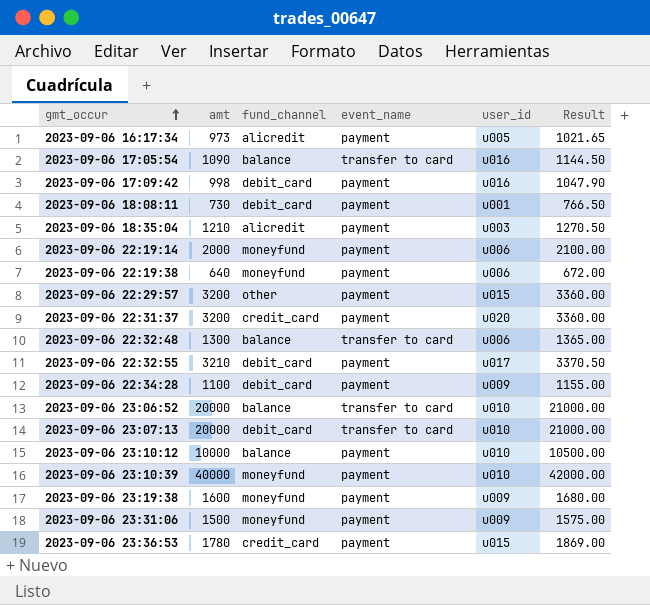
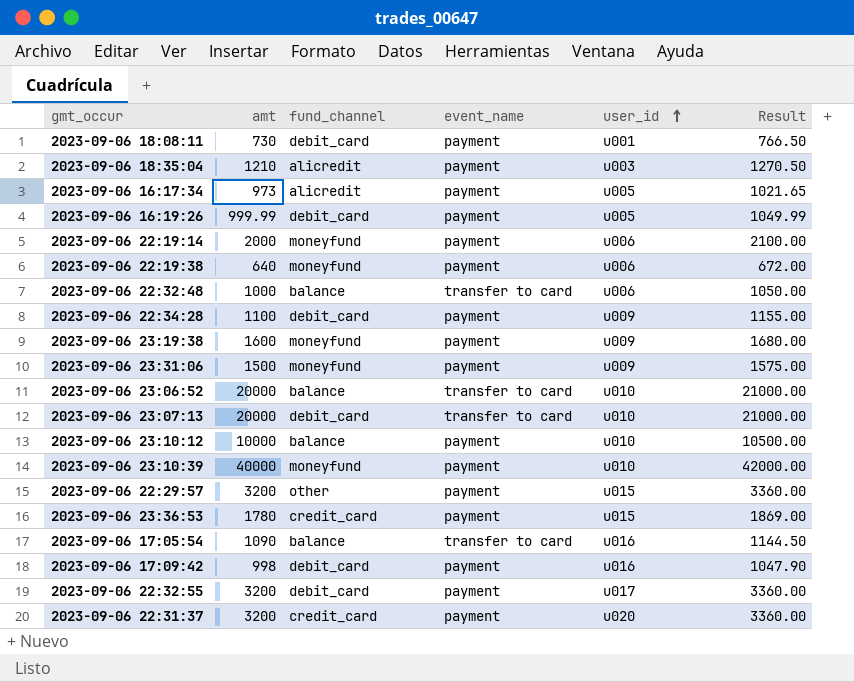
row order: gmt_occur ascending -> user_id ascending
row 2023-09-06 16:19:26: none -> 999.99 | debit_card | payment | u005 | 1049.99
2023-09-06 22:32:48 | amt: 1300 -> 1000
2023-09-06 22:32:48 | Result: 1365.00 -> 1050.00
2023-09-06 22:32:55 | amt: 3210 -> 3200
2023-09-06 22:32:55 | Result: 3370.50 -> 3360.00

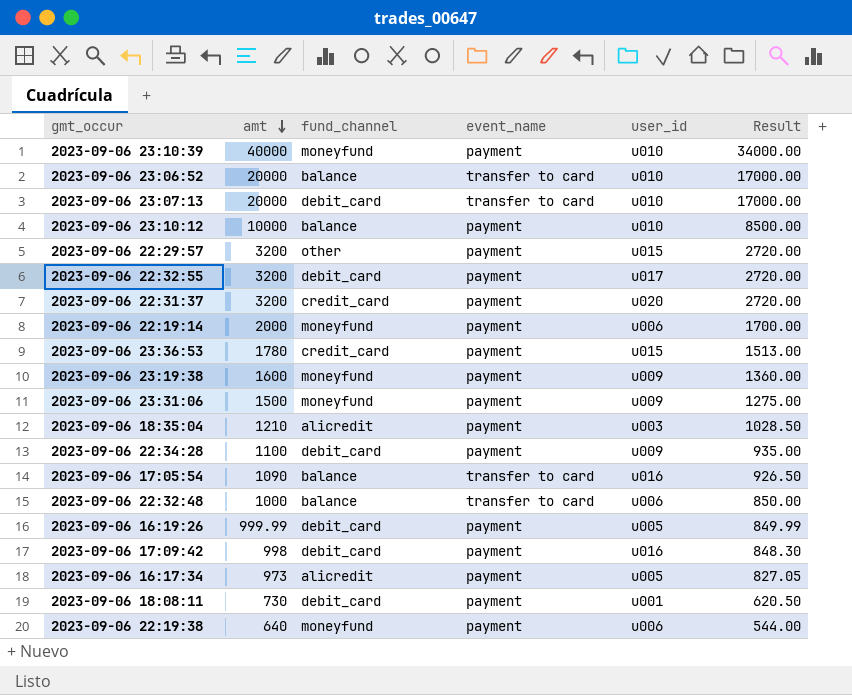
row order: user_id ascending -> amt descending
column Result | formula: [amt] * 1.05 -> [amt] * 0.85

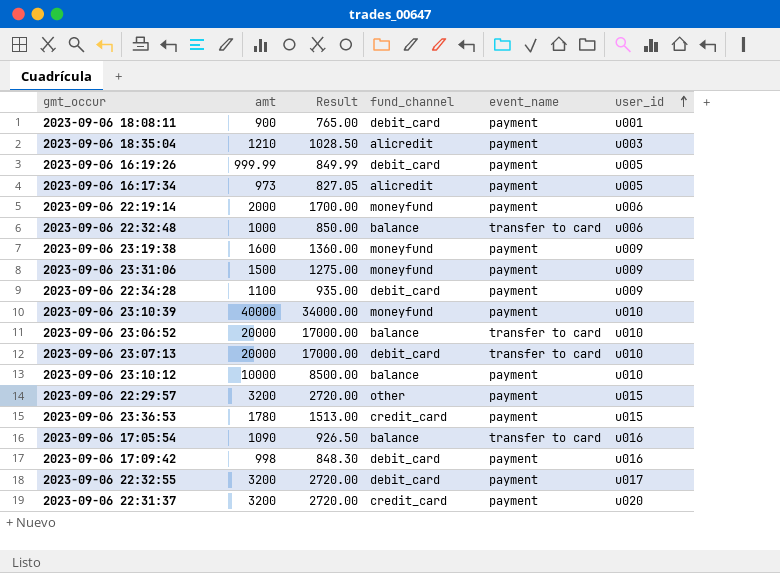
row order: amt descending -> user_id ascending
column Result | position: 6 -> 3
row 2023-09-06 22:19:38: 640 | moneyfund | payment | u006 | 544.00 -> none
2023-09-06 18:08:11 | amt: 730 -> 900
2023-09-06 18:08:11 | Result: 620.50 -> 765.00

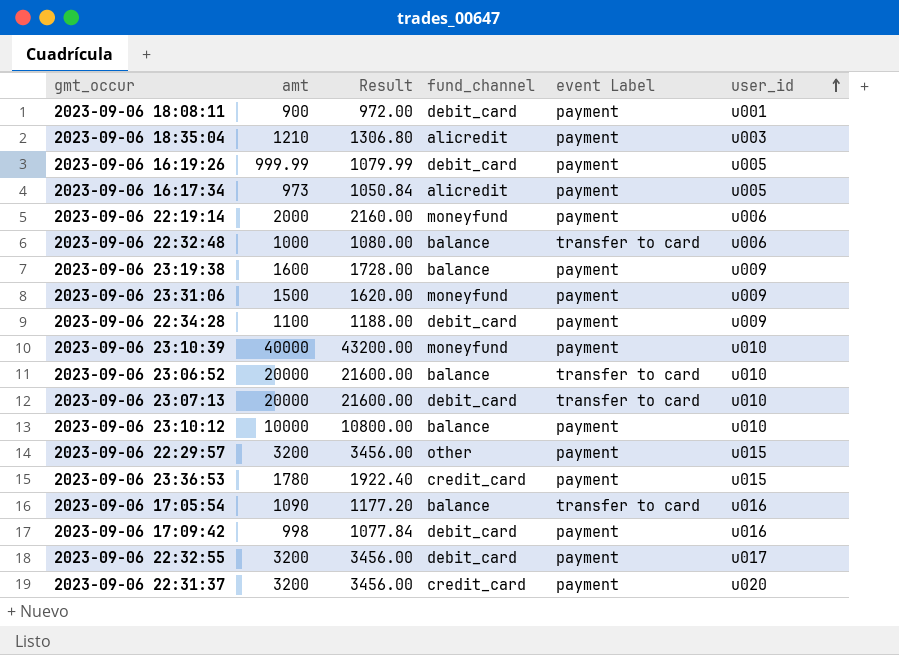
column Result | formula: [amt] * 0.85 -> [amt] * 1.08
column name: event_name -> event Label
2023-09-06 23:19:38 | fund_channel: moneyfund -> balance

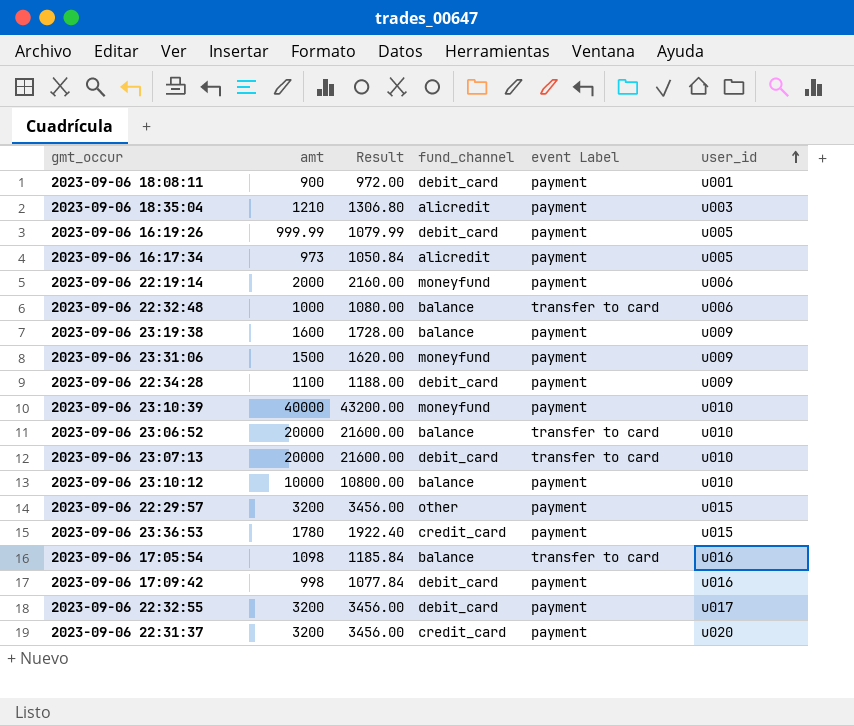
2023-09-06 17:05:54 | amt: 1090 -> 1098
2023-09-06 17:05:54 | Result: 1177.20 -> 1185.84

